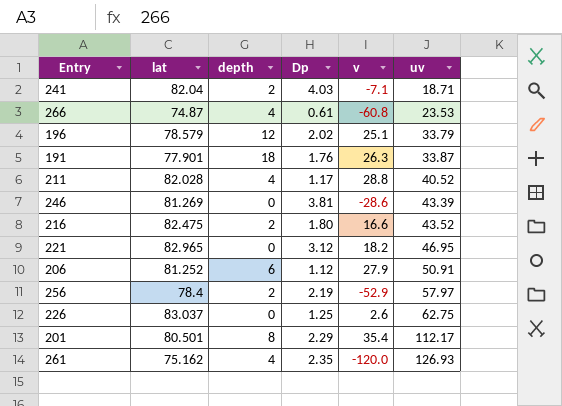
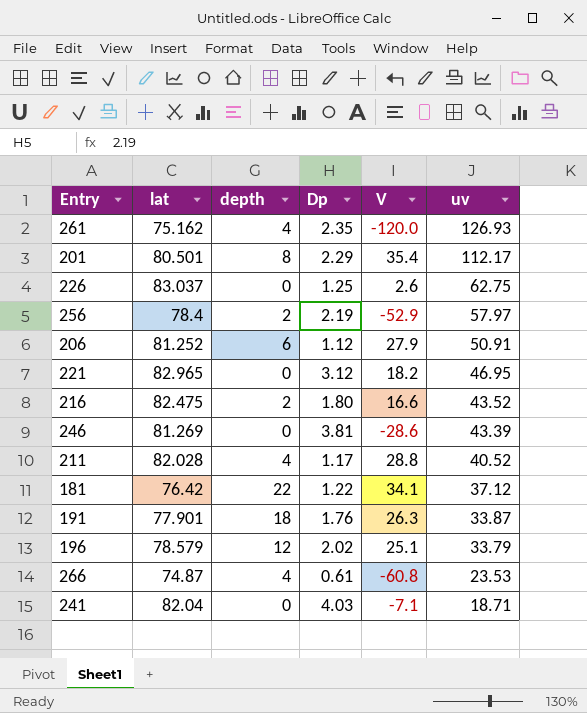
row order: uv ascending -> uv descending
column name: v -> V
row 181: none -> 76.42 | 22 | 1.22 | 34.1 | 37.12
241 | depth: 2 -> 0

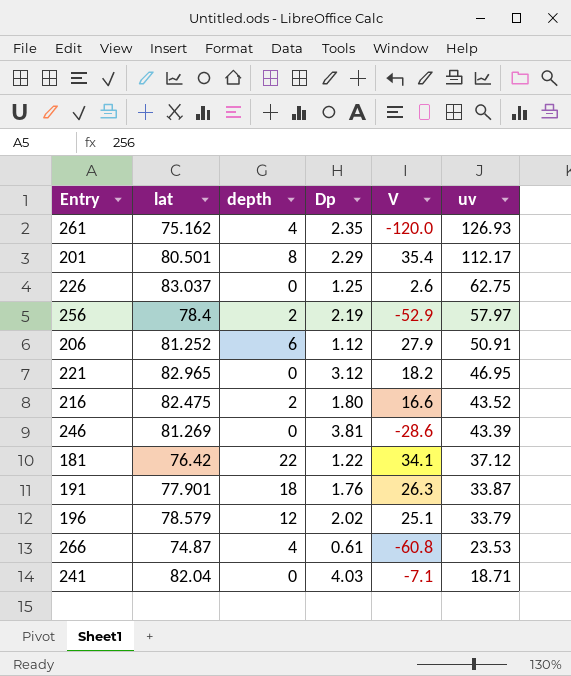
row 211: 82.028 | 4 | 1.17 | 28.8 | 40.52 -> none

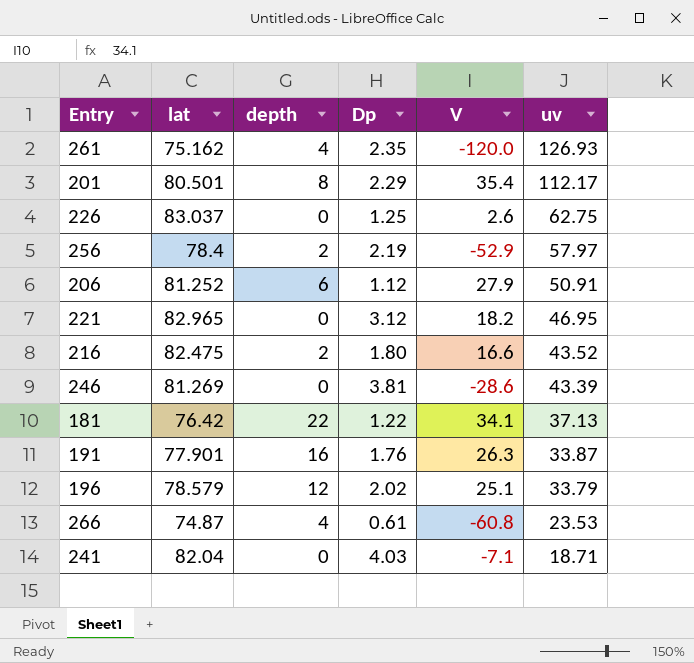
181 | uv: 37.12 -> 37.13
191 | depth: 18 -> 16

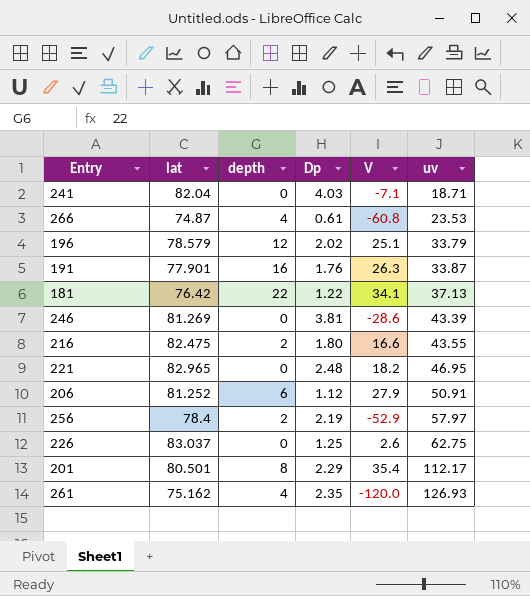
row order: uv descending -> uv ascending
216 | uv: 43.52 -> 43.55
221 | Dp: 3.12 -> 2.48

